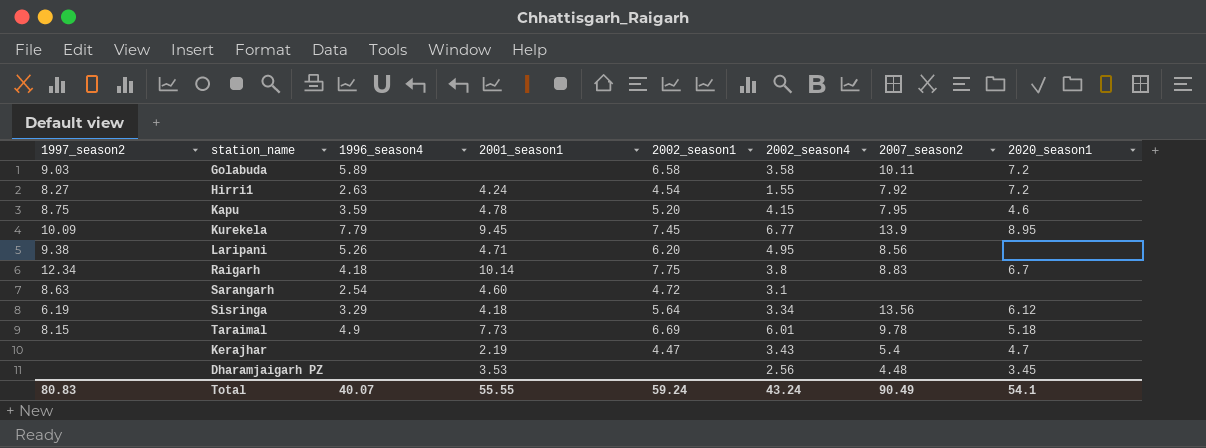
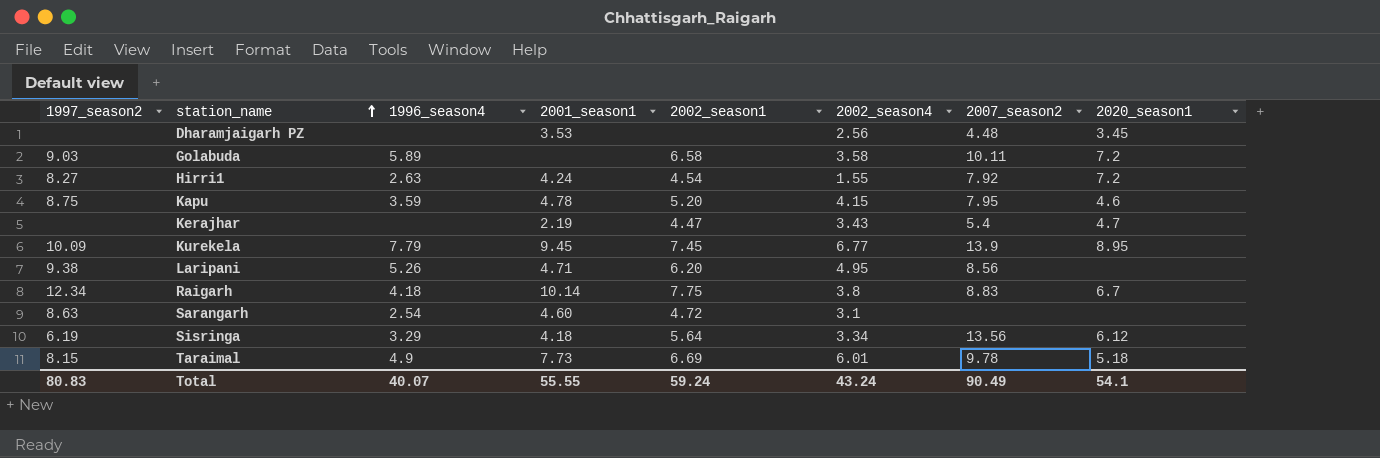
row order: none -> station_name ascending

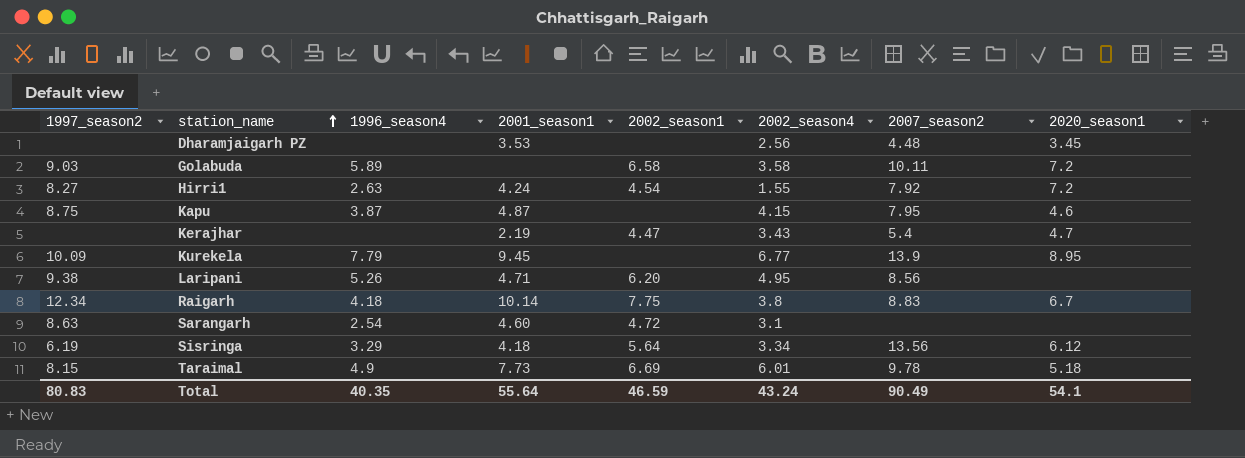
Kapu | 1996_season4: 3.59 -> 3.87
Kapu | 2001_season1: 4.78 -> 4.87
Kapu | 2002_season1: 5.20 -> none
Kurekela | 2002_season1: 7.45 -> none
Total | 1996_season4: 40.07 -> 40.35
Total | 2001_season1: 55.55 -> 55.64
Total | 2002_season1: 59.24 -> 46.59

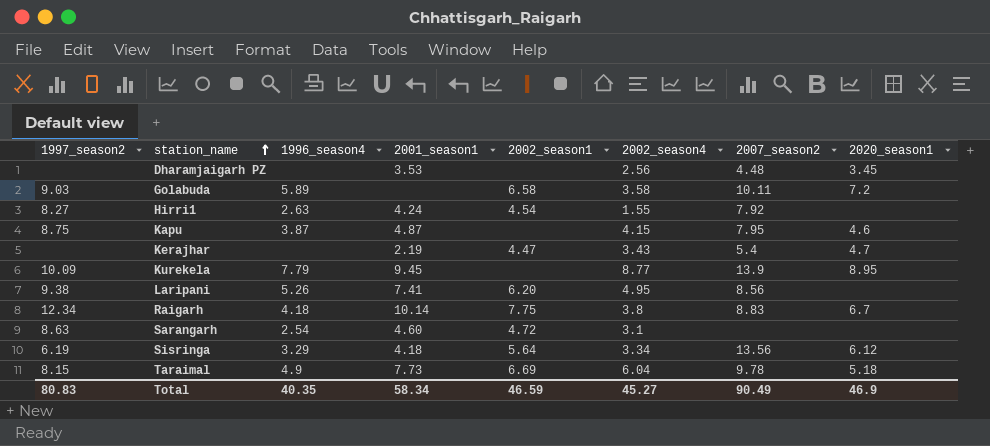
Hirri1 | 2020_season1: 7.2 -> none
Kurekela | 2002_season4: 6.77 -> 8.77
Laripani | 2001_season1: 4.71 -> 7.41
Taraimal | 2002_season4: 6.01 -> 6.04
Total | 2001_season1: 55.64 -> 58.34
Total | 2002_season4: 43.24 -> 45.27
Total | 2020_season1: 54.1 -> 46.9

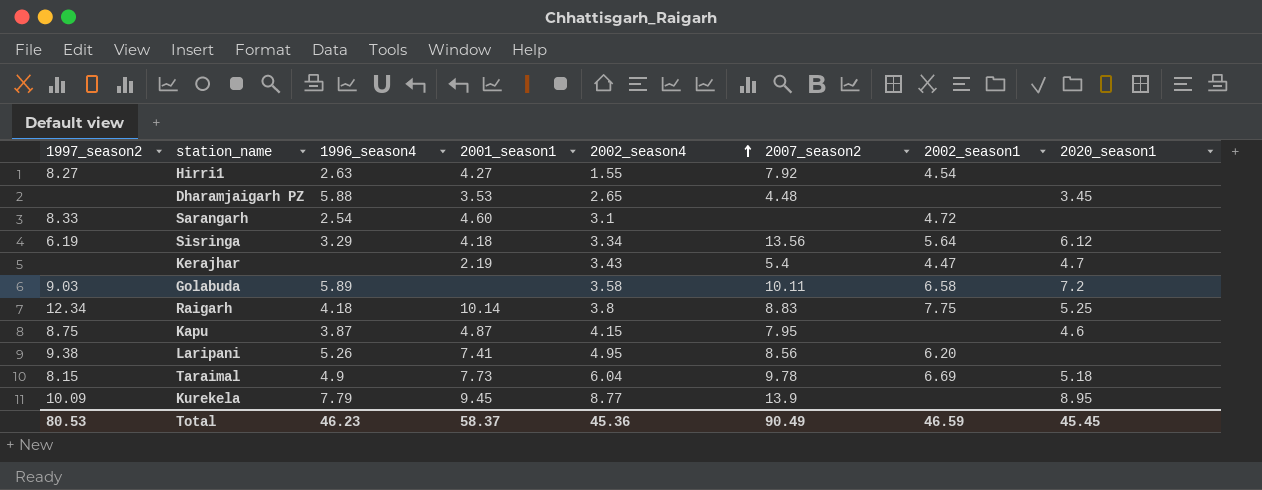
row order: station_name ascending -> 2002_season4 ascending
column 2002_season1 | position: 5 -> 7
Hirri1 | 2001_season1: 4.24 -> 4.27
Dharamjaigarh PZ | 1996_season4: none -> 5.88
Dharamjaigarh PZ | 2002_season4: 2.56 -> 2.65
Sarangarh | 1997_season2: 8.63 -> 8.33
Raigarh | 2020_season1: 6.7 -> 5.25
Total | 1997_season2: 80.83 -> 80.53
Total | 1996_season4: 40.35 -> 46.23
Total | 2001_season1: 58.34 -> 58.37
Total | 2002_season4: 45.27 -> 45.36
Total | 2020_season1: 46.9 -> 45.45

